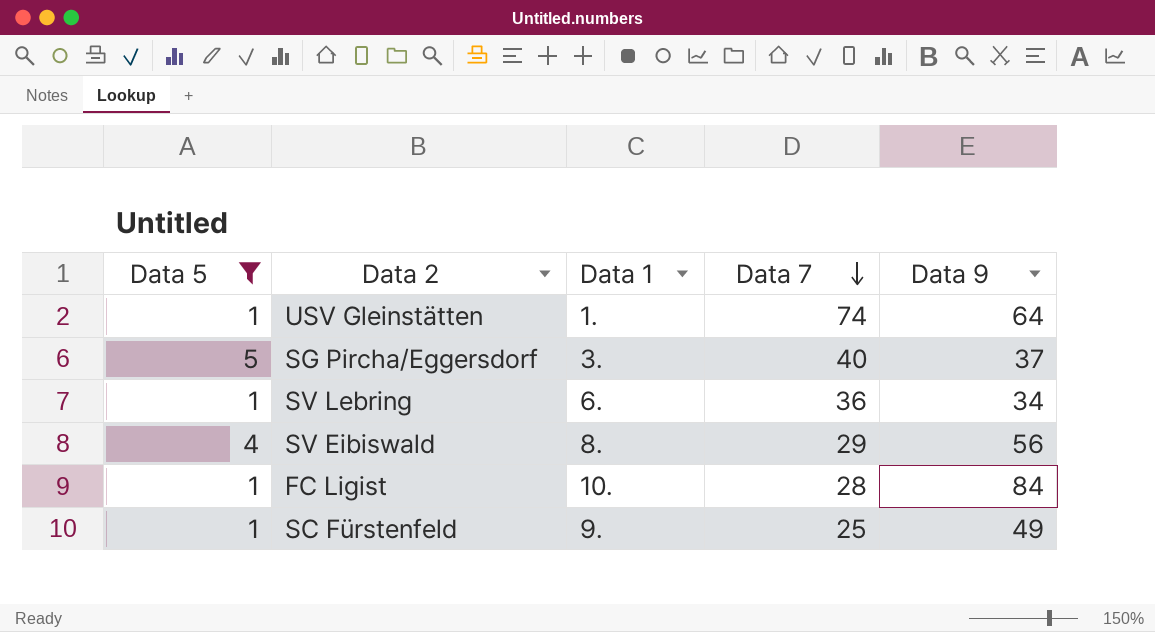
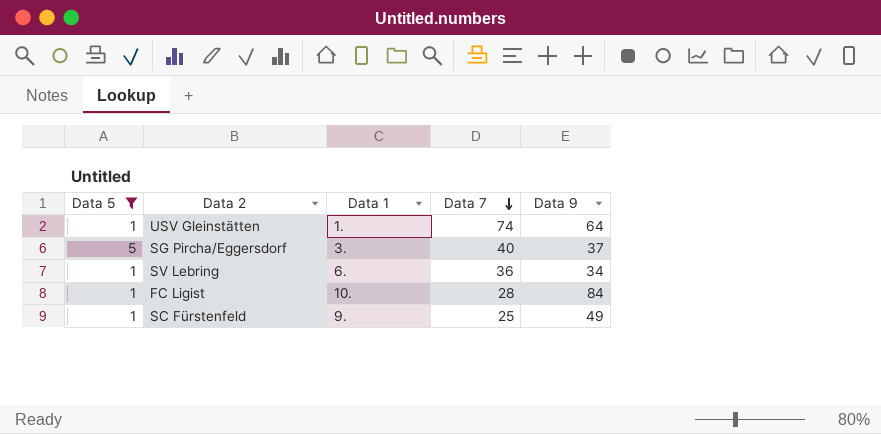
row SV Eibiswald: 4 | 8. | 29 | 56 -> none

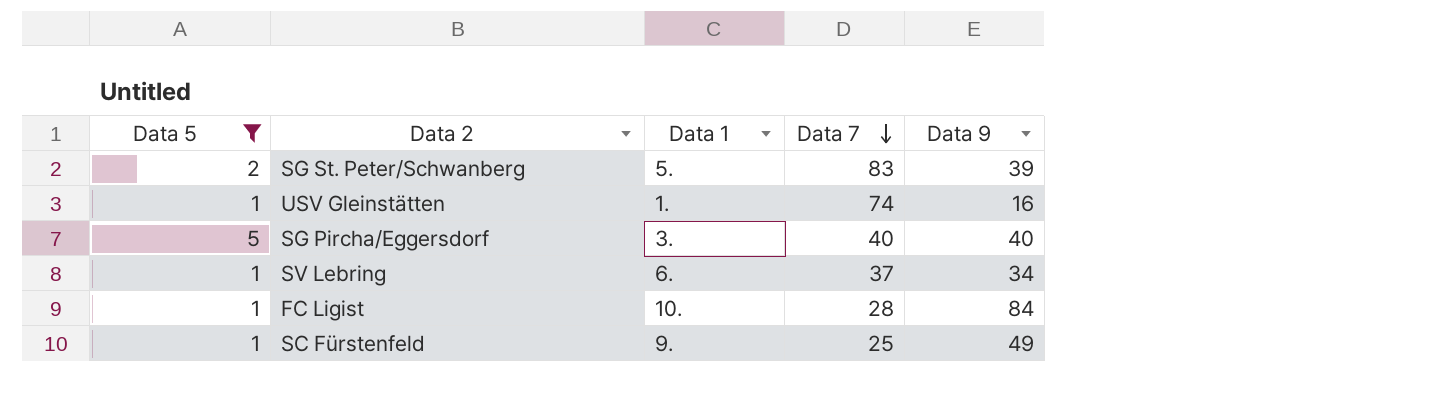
row SG St. Peter/Schwanberg: none -> 2 | 5. | 83 | 39
USV Gleinstätten | Data 9: 64 -> 16
SG Pircha/Eggersdorf | Data 9: 37 -> 40
SV Lebring | Data 7: 36 -> 37

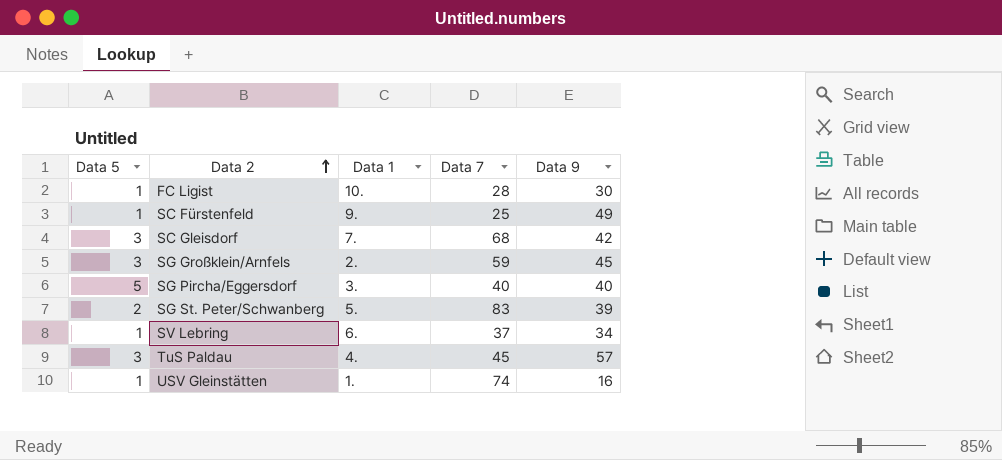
filter: Data 5 != 3 -> none
row order: Data 7 descending -> Data 2 ascending
FC Ligist | Data 9: 84 -> 30

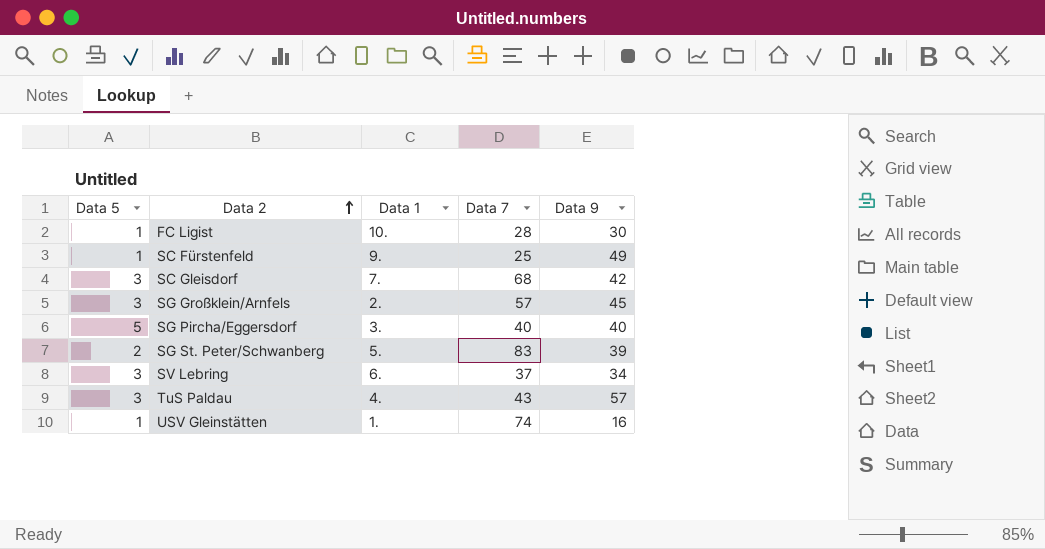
SG Großklein/Arnfels | Data 7: 59 -> 57
SV Lebring | Data 5: 1 -> 3
TuS Paldau | Data 7: 45 -> 43

